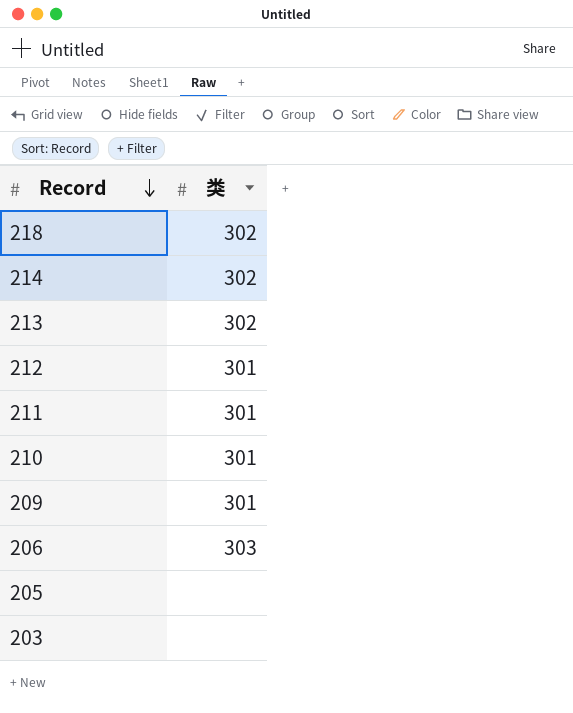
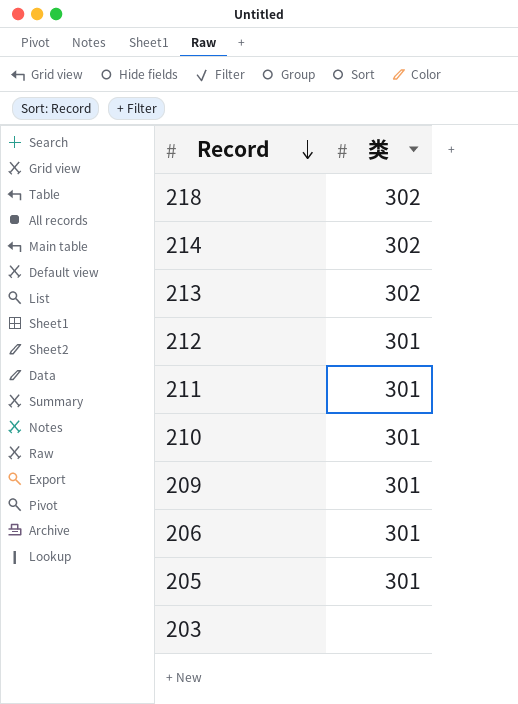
206 | 类: 303 -> 301
205 | 类: none -> 301

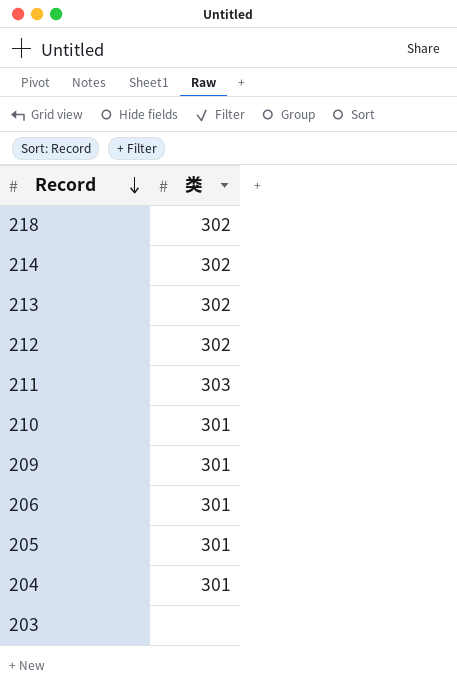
212 | 类: 301 -> 302
211 | 类: 301 -> 303
row 204: none -> 301

